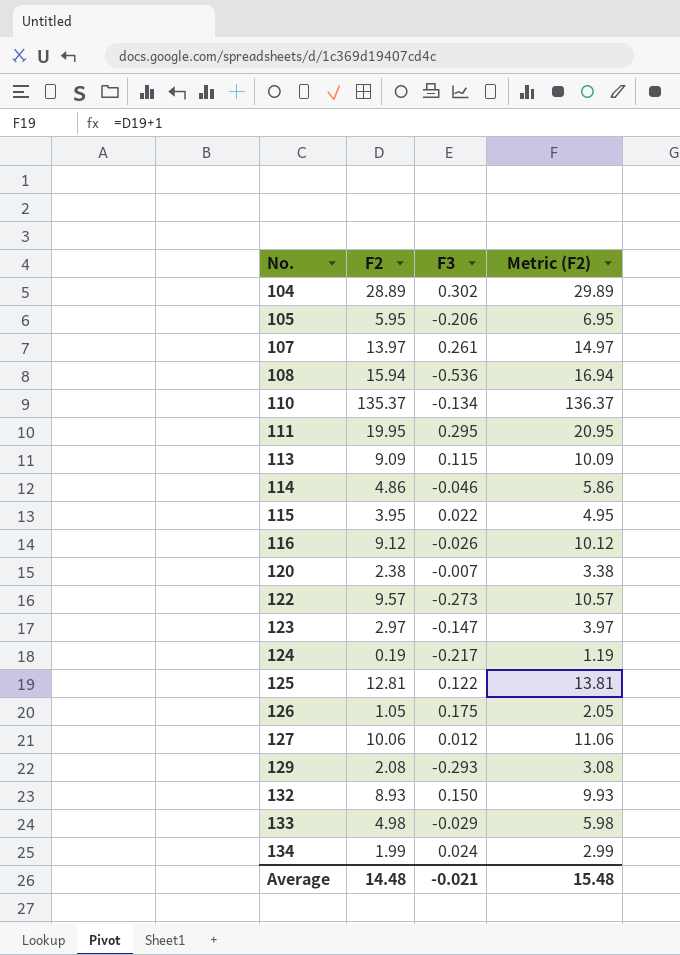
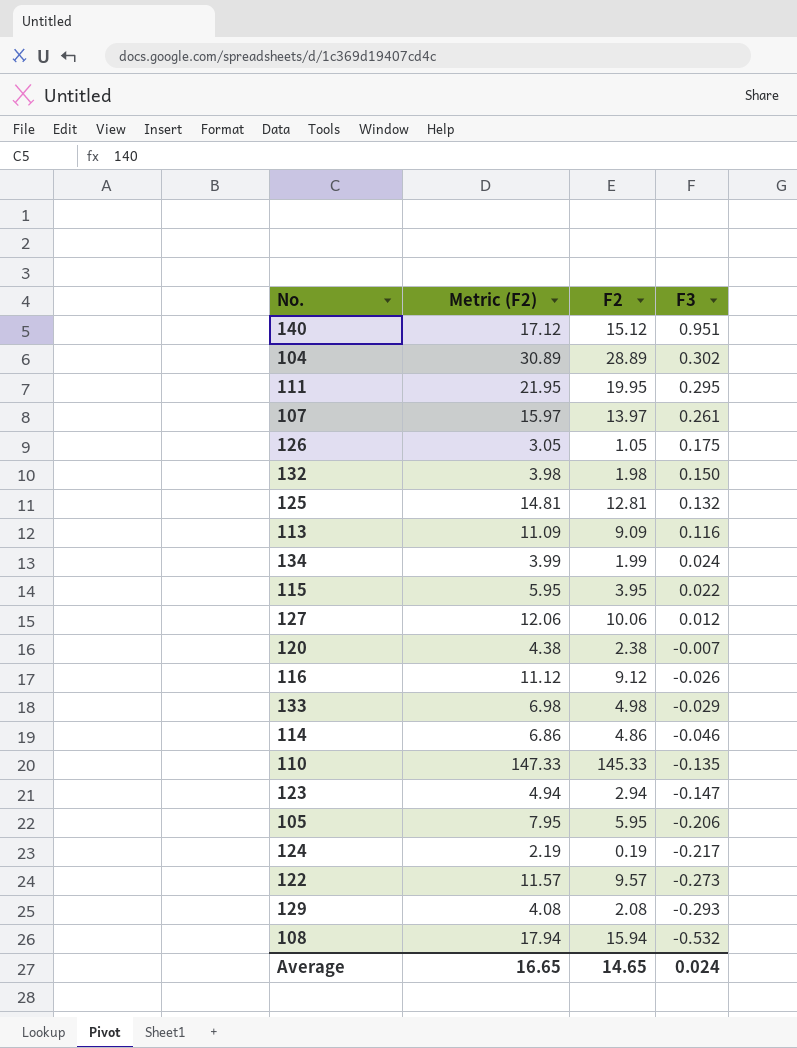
row order: No. ascending -> F3 descending
column Metric (F2) | formula: [F2] + 1 -> [F2] + 2
column Metric (F2) | position: 4 -> 2
row 140: none -> 17.12 | 15.12 | 0.951
132 | F2: 8.93 -> 1.98
125 | F3: 0.122 -> 0.132
113 | F3: 0.115 -> 0.116
110 | F2: 135.37 -> 145.33
110 | F3: -0.134 -> -0.135
123 | F2: 2.97 -> 2.94
108 | F3: -0.536 -> -0.532
Average | Metric (F2): 15.48 -> 16.65
Average | F2: 14.48 -> 14.65
Average | F3: -0.021 -> 0.024

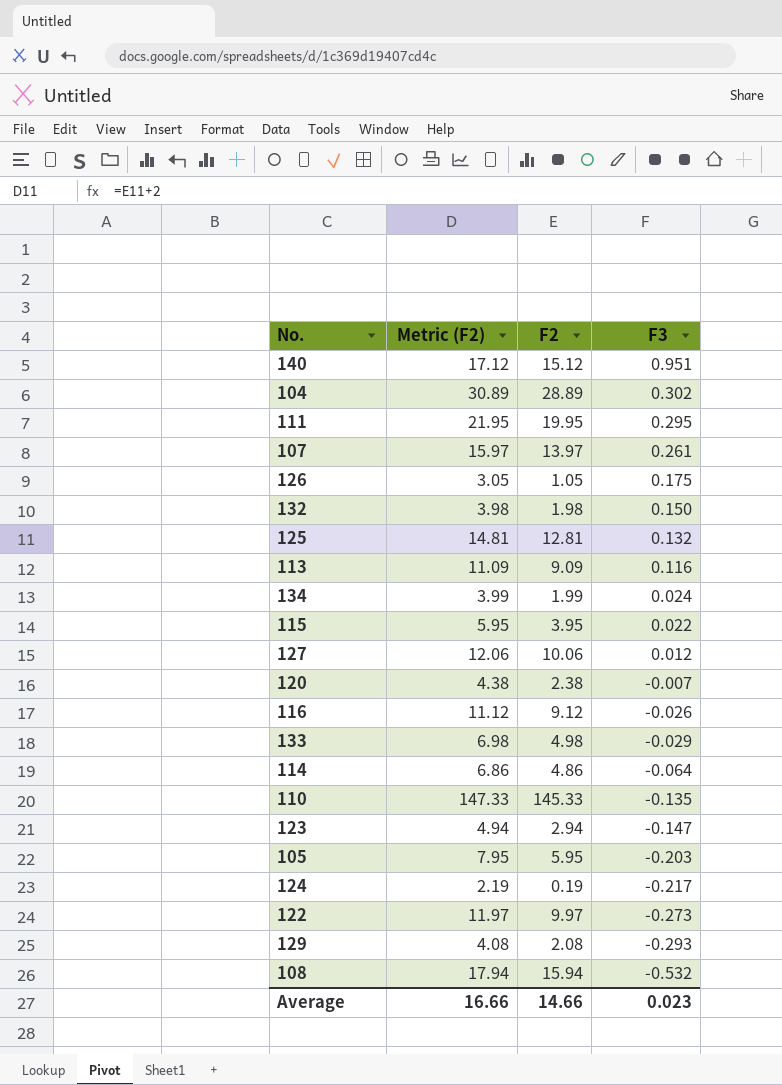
114 | F3: -0.046 -> -0.064
105 | F3: -0.206 -> -0.203
122 | Metric (F2): 11.57 -> 11.97
122 | F2: 9.57 -> 9.97
Average | Metric (F2): 16.65 -> 16.66
Average | F2: 14.65 -> 14.66
Average | F3: 0.024 -> 0.023

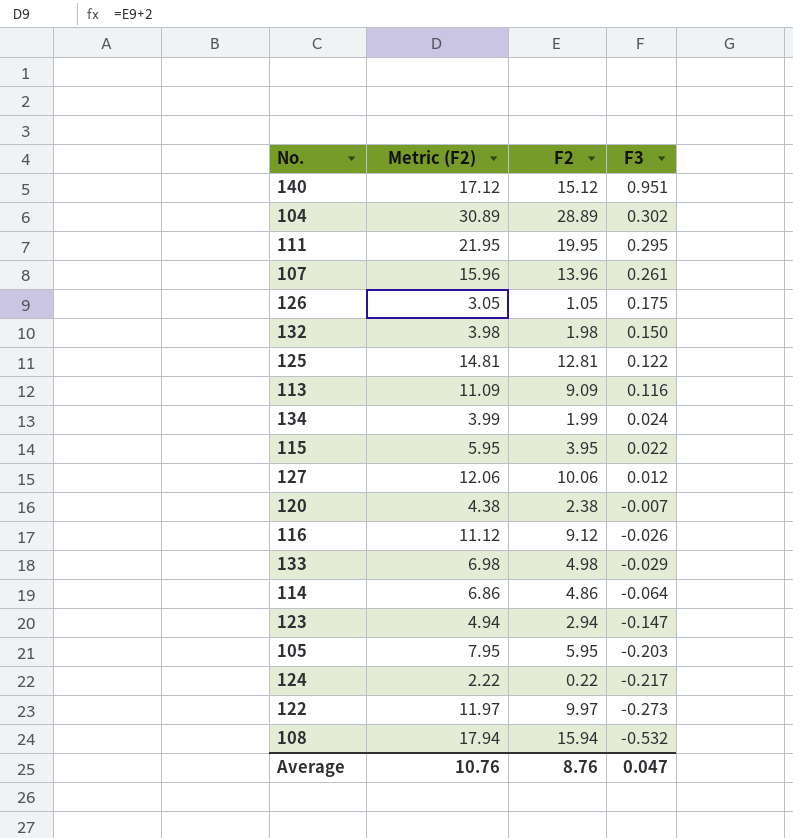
row 110: 147.33 | 145.33 | -0.135 -> none
row 129: 4.08 | 2.08 | -0.293 -> none
107 | Metric (F2): 15.97 -> 15.96
107 | F2: 13.97 -> 13.96
125 | F3: 0.132 -> 0.122
124 | Metric (F2): 2.19 -> 2.22
124 | F2: 0.19 -> 0.22
Average | Metric (F2): 16.66 -> 10.76
Average | F2: 14.66 -> 8.76
Average | F3: 0.023 -> 0.047

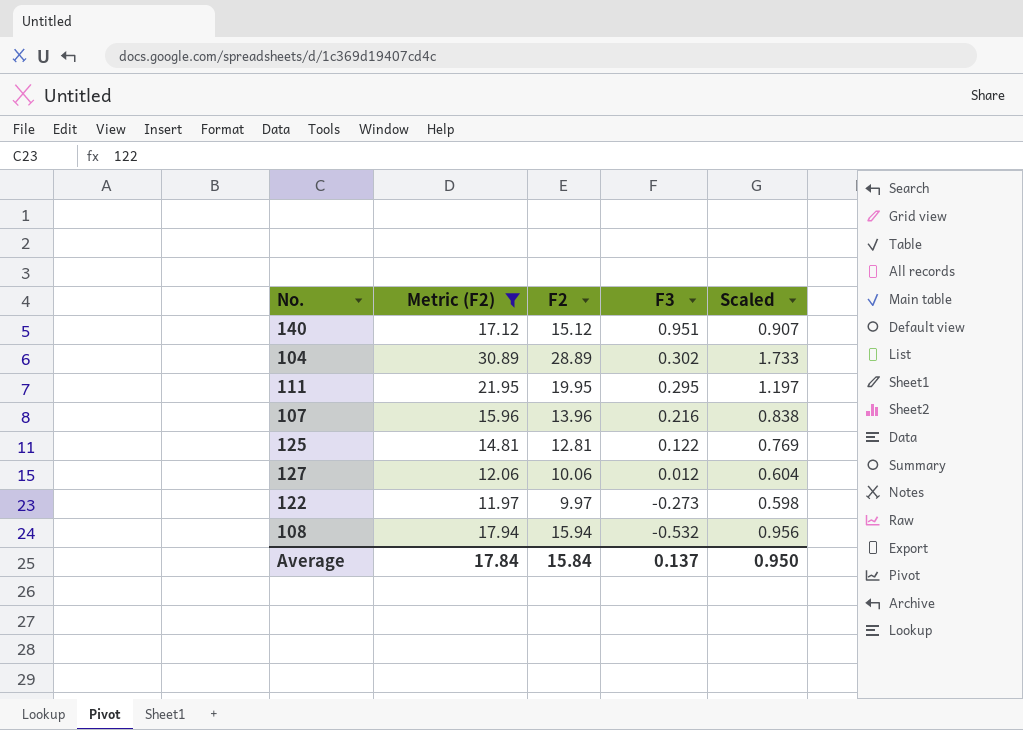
filter: none -> Metric (F2) >= 11.97
column Scaled | formula: none -> [F2] * 0.06
107 | F3: 0.261 -> 0.216
Average | Metric (F2): 10.76 -> 17.84
Average | F2: 8.76 -> 15.84
Average | F3: 0.047 -> 0.137

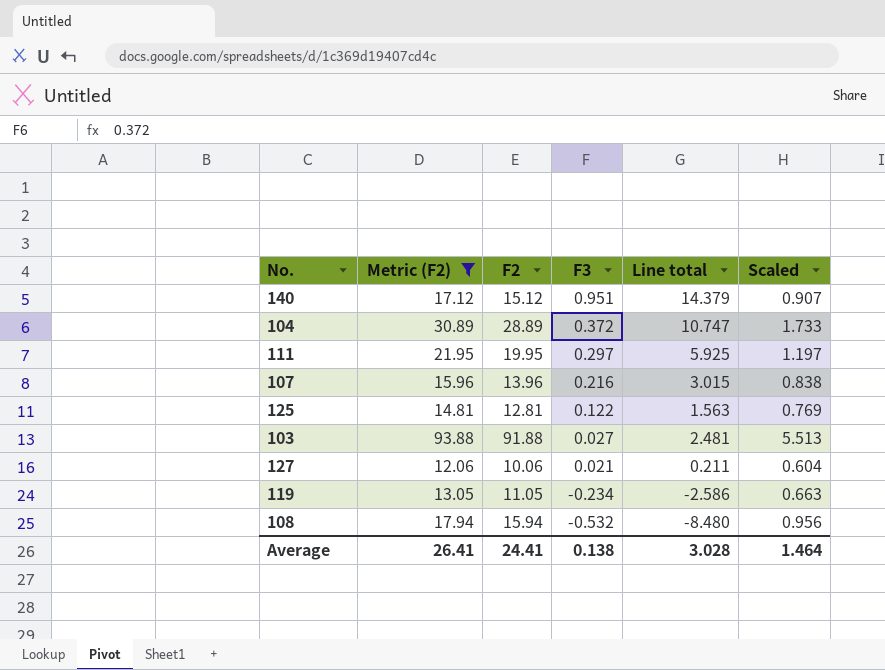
column Line total | formula: none -> [F2] * [F3]
row 122: 11.97 | 9.97 | -0.273 | 0.598 -> none
104 | F3: 0.302 -> 0.372
111 | F3: 0.295 -> 0.297
row 103: none -> 93.88 | 91.88 | 0.027 | 2.481 | 5.513
127 | F3: 0.012 -> 0.021
row 119: none -> 13.05 | 11.05 | -0.234 | -2.586 | 0.663
Average | Metric (F2): 17.84 -> 26.41
Average | F2: 15.84 -> 24.41
Average | F3: 0.137 -> 0.138
Average | Scaled: 0.950 -> 1.464

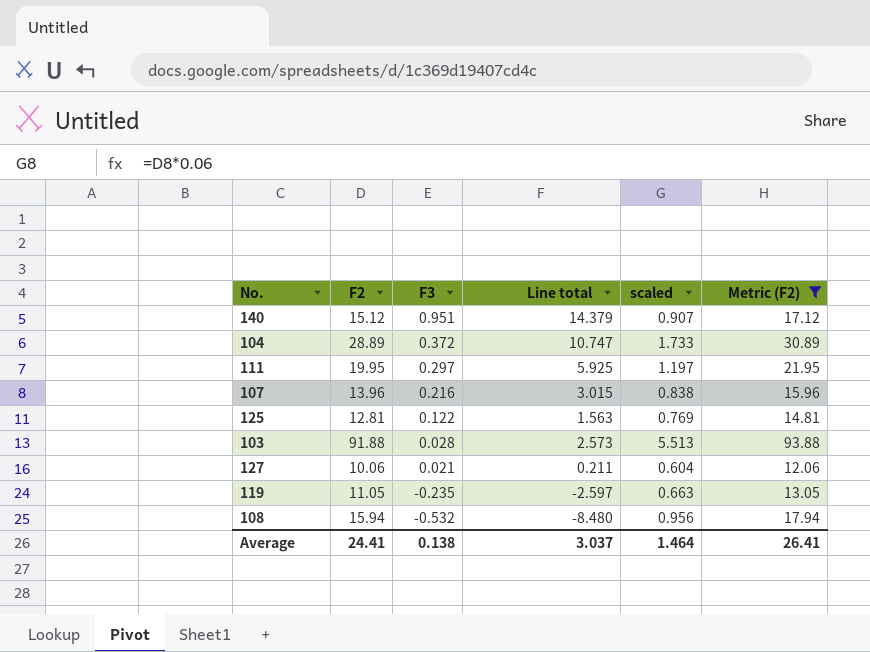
column name: Scaled -> scaled
column Metric (F2) | position: 2 -> 6
103 | F3: 0.027 -> 0.028
103 | Line total: 2.481 -> 2.573
119 | F3: -0.234 -> -0.235
119 | Line total: -2.586 -> -2.597
Average | Line total: 3.028 -> 3.037

